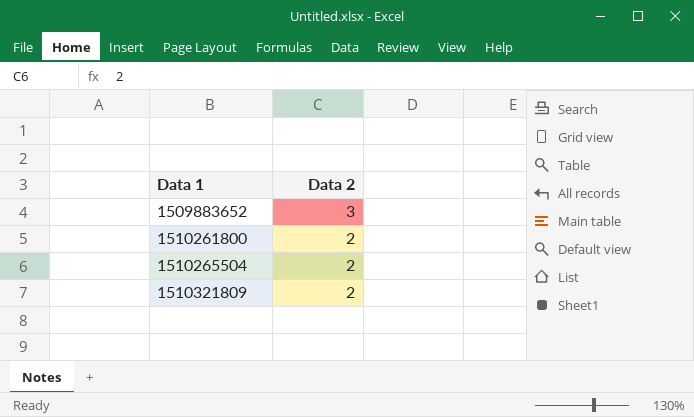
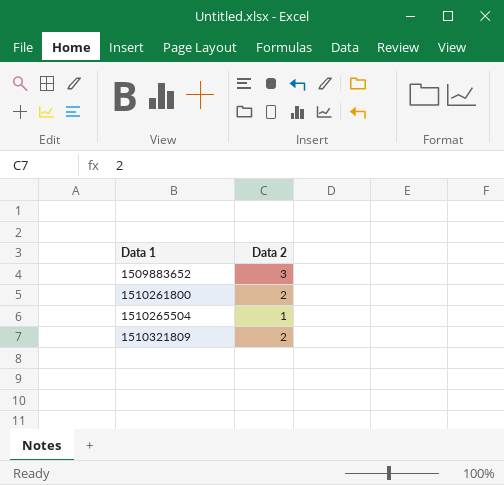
1510265504 | Data 2: 2 -> 1

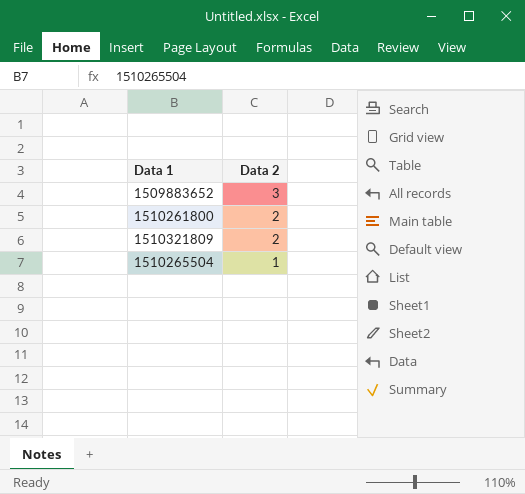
row order: Data 1 ascending -> Data 2 descending

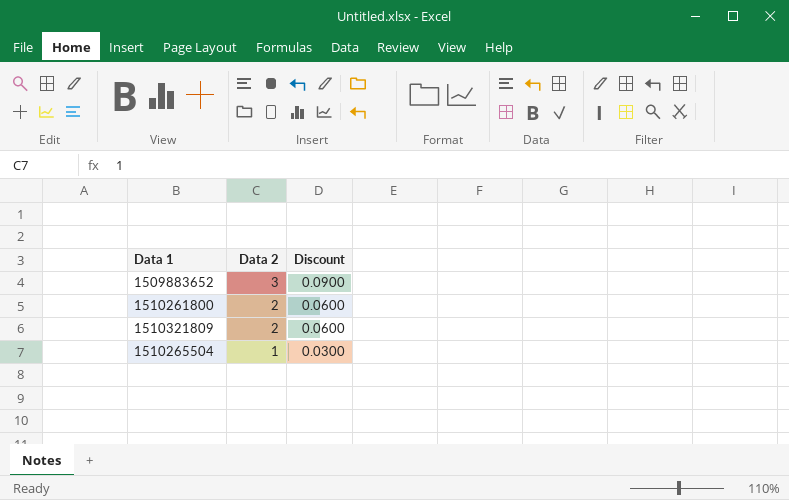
column Discount | formula: none -> [Data 2] * 0.03

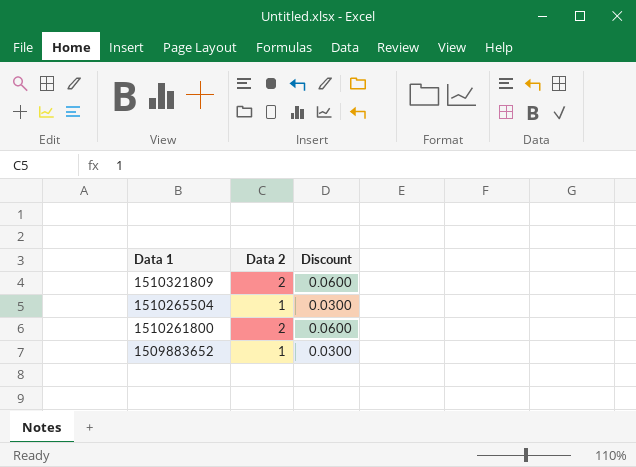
row order: Data 2 descending -> Data 1 descending
1509883652 | Data 2: 3 -> 1
1509883652 | Discount: 0.0900 -> 0.0300

